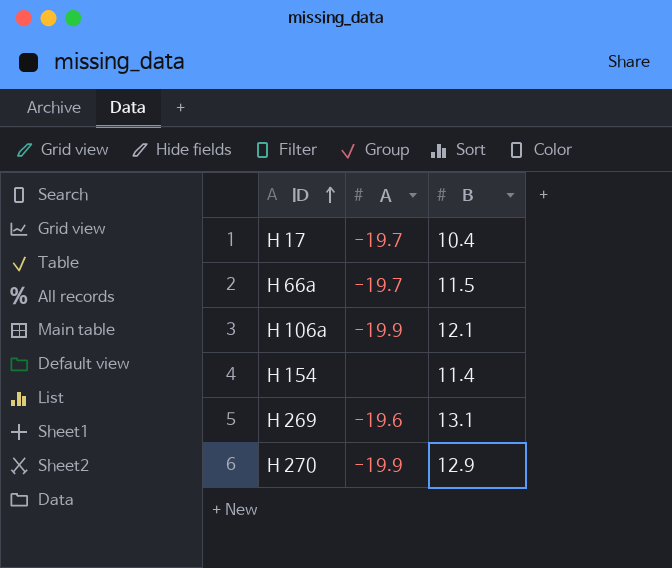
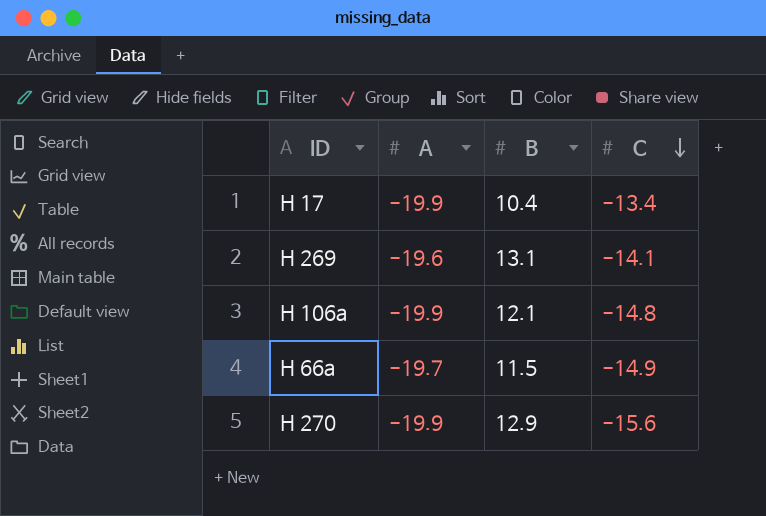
row order: ID ascending -> C descending
column C | position: none -> 4
row H 154: none | 11.4 -> none
H 17 | A: -19.7 -> -19.9

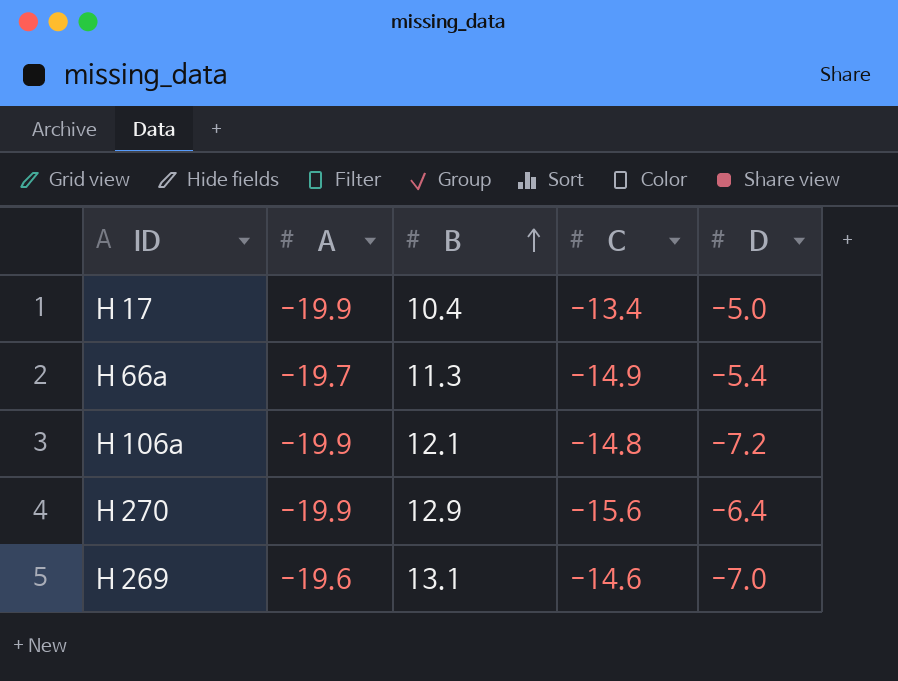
row order: C descending -> B ascending
column D | position: none -> 5
H 66a | B: 11.5 -> 11.3
H 269 | C: -14.1 -> -14.6

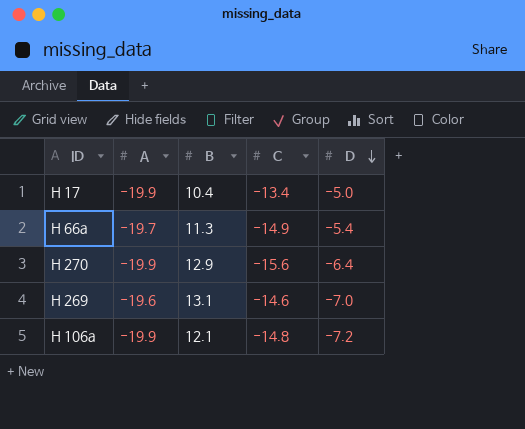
row order: B ascending -> D descending

